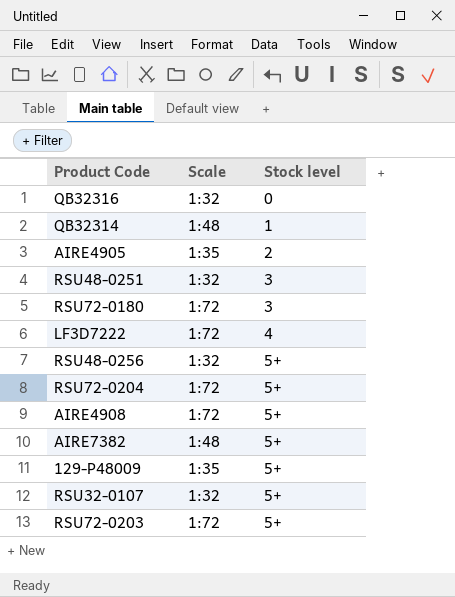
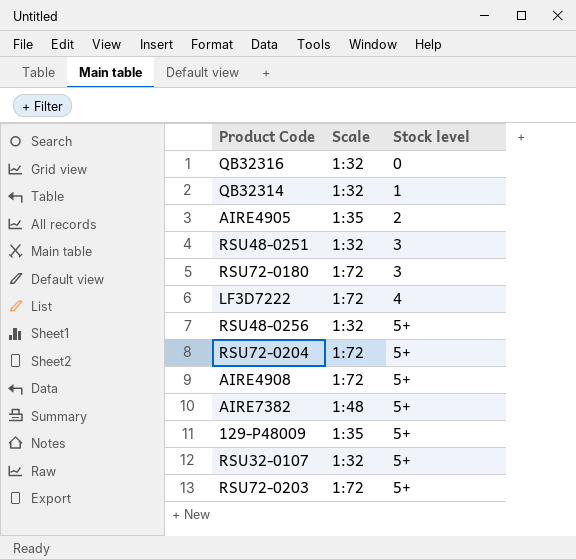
QB32314 | Scale: 1:48 -> 1:32

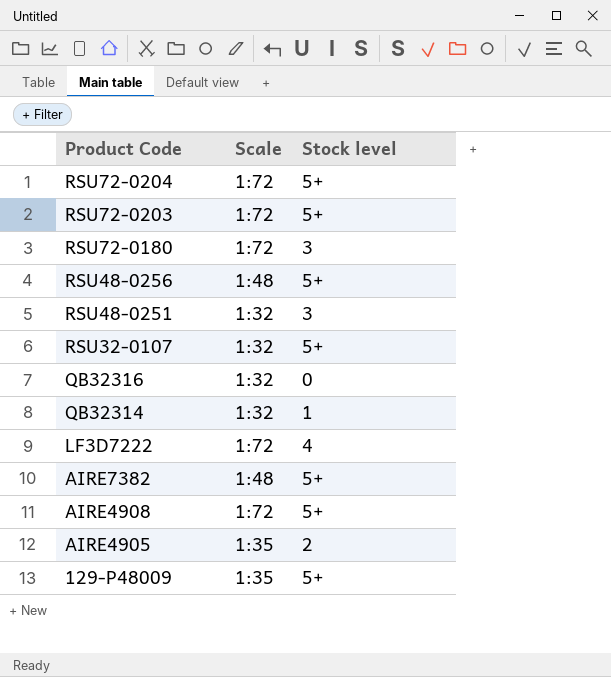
row order: Stock level ascending -> Product Code descending
RSU48-0256 | Scale: 1:32 -> 1:48

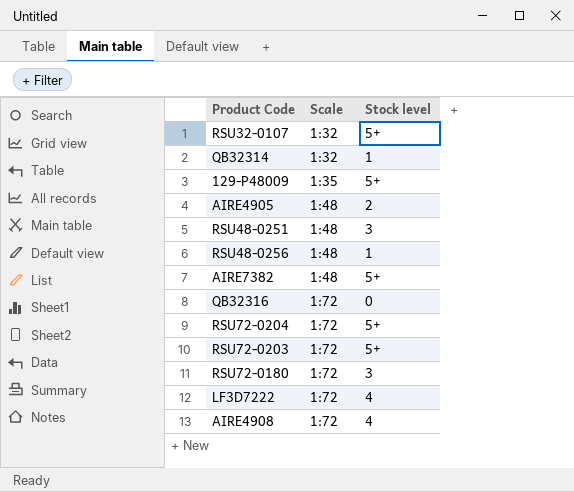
row order: Product Code descending -> Scale ascending
AIRE4905 | Scale: 1:35 -> 1:48
RSU48-0251 | Scale: 1:32 -> 1:48
RSU48-0256 | Stock level: 5+ -> 1
QB32316 | Scale: 1:32 -> 1:72
AIRE4908 | Stock level: 5+ -> 4

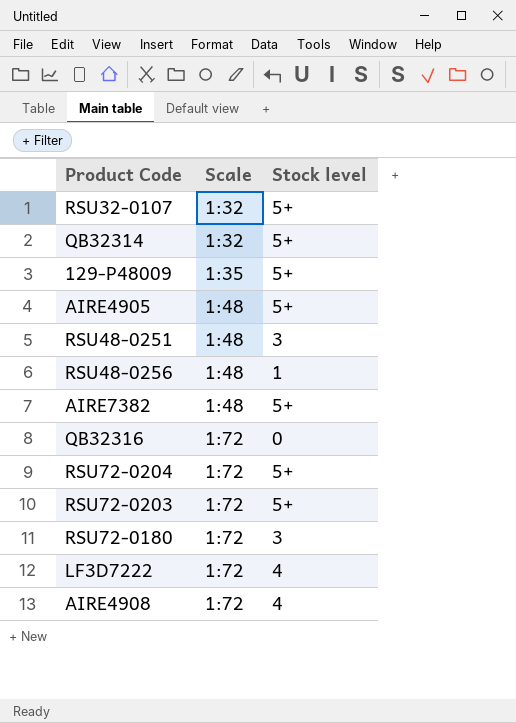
QB32314 | Stock level: 1 -> 5+
AIRE4905 | Stock level: 2 -> 5+

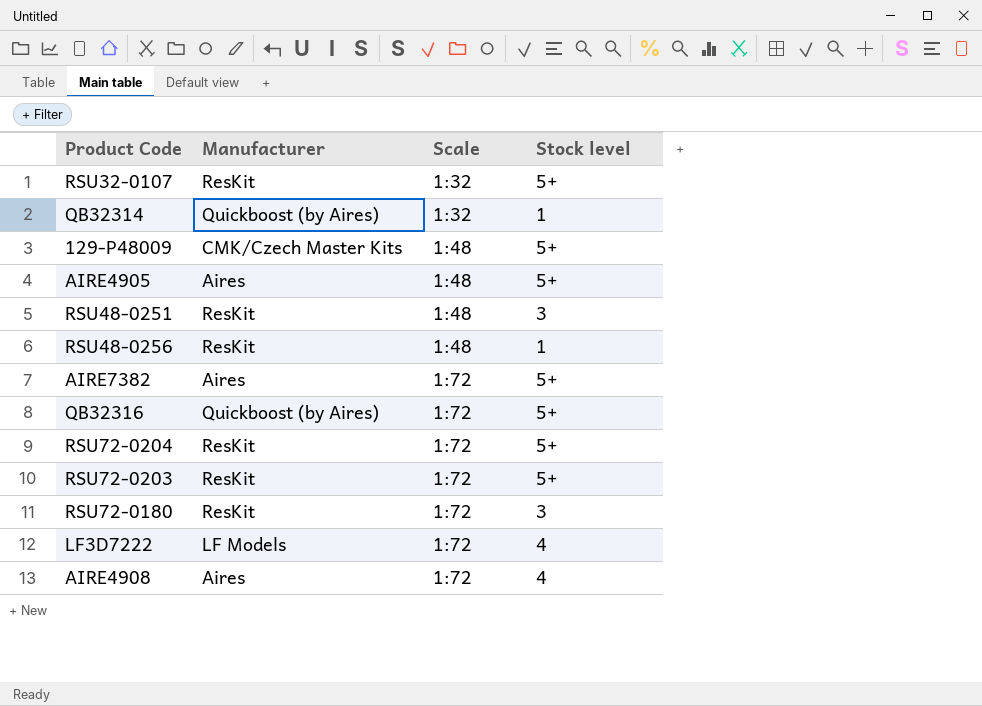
column Manufacturer | position: none -> 2
QB32314 | Stock level: 5+ -> 1
129-P48009 | Scale: 1:35 -> 1:48
AIRE7382 | Scale: 1:48 -> 1:72
QB32316 | Stock level: 0 -> 5+

